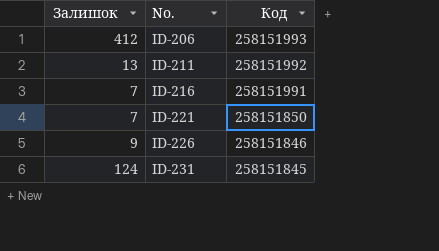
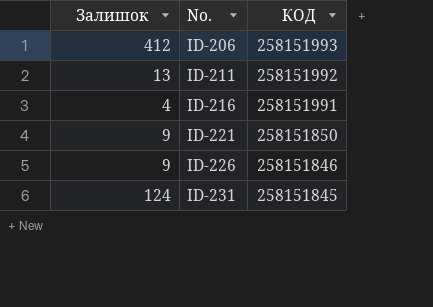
column name: Код -> КОД
ID-216 | Залишок: 7 -> 4
ID-221 | Залишок: 7 -> 9

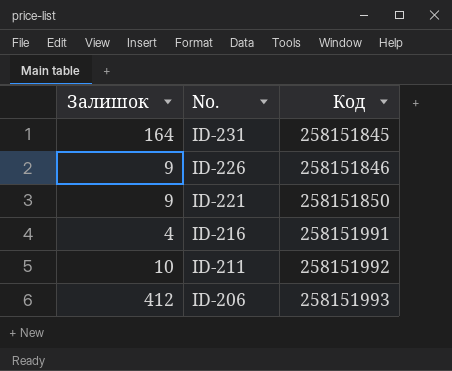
row order: No. ascending -> No. descending
column name: КОД -> Код
ID-231 | Залишок: 124 -> 164
ID-211 | Залишок: 13 -> 10

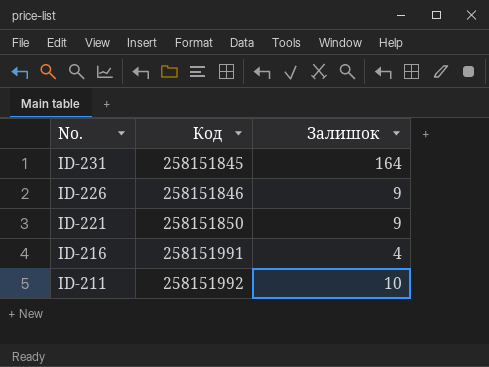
column Залишок | position: 1 -> 3
row ID-206: 412 | 258151993 -> none

